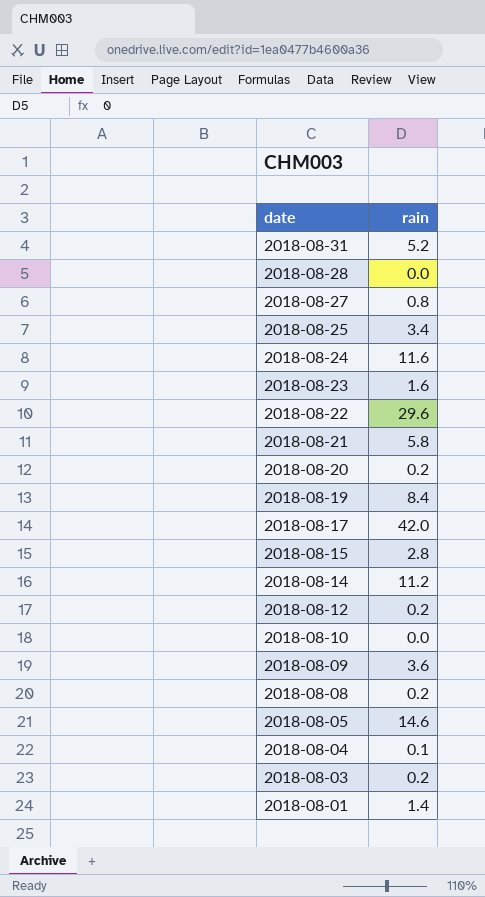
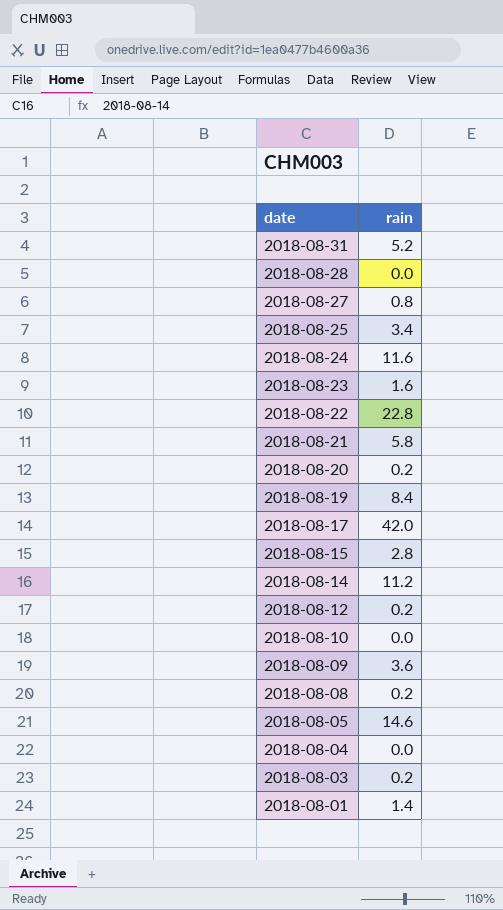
2018-08-22 | rain: 29.6 -> 22.8
2018-08-04 | rain: 0.1 -> 0.0

